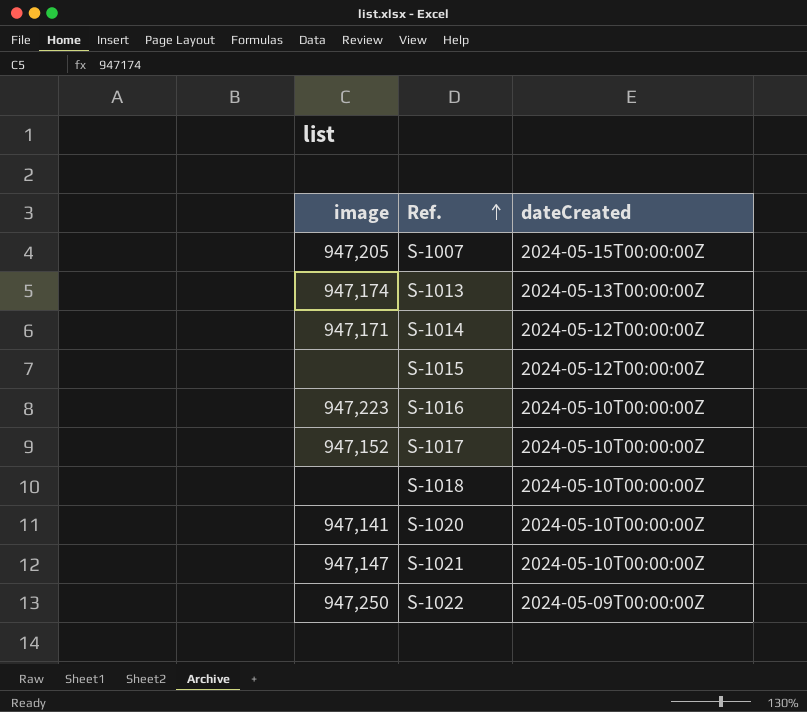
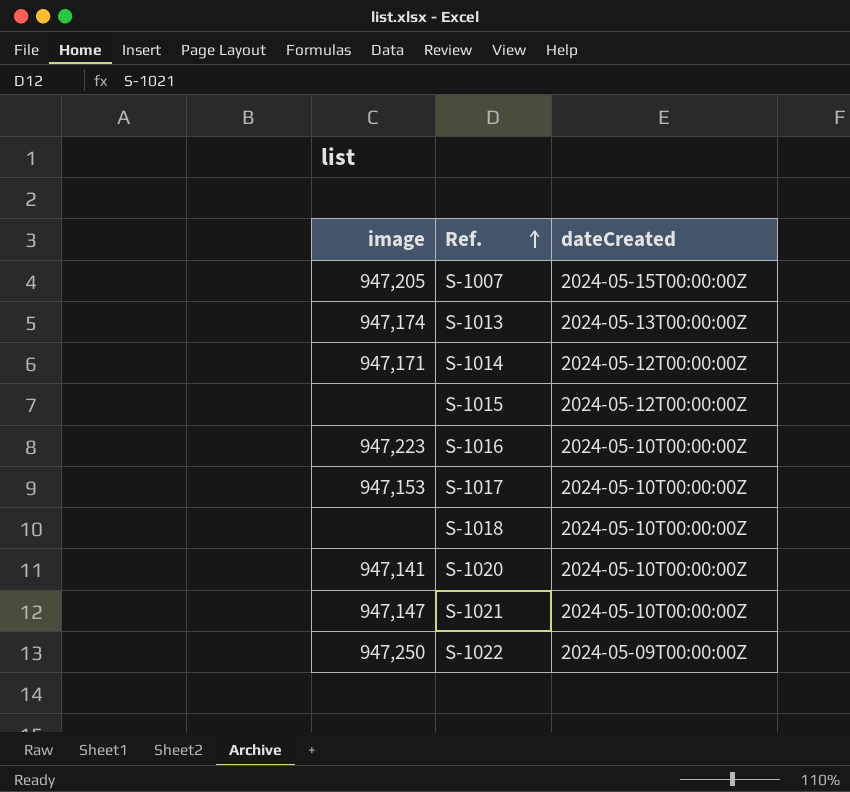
S-1017 | image: 947,152 -> 947,153

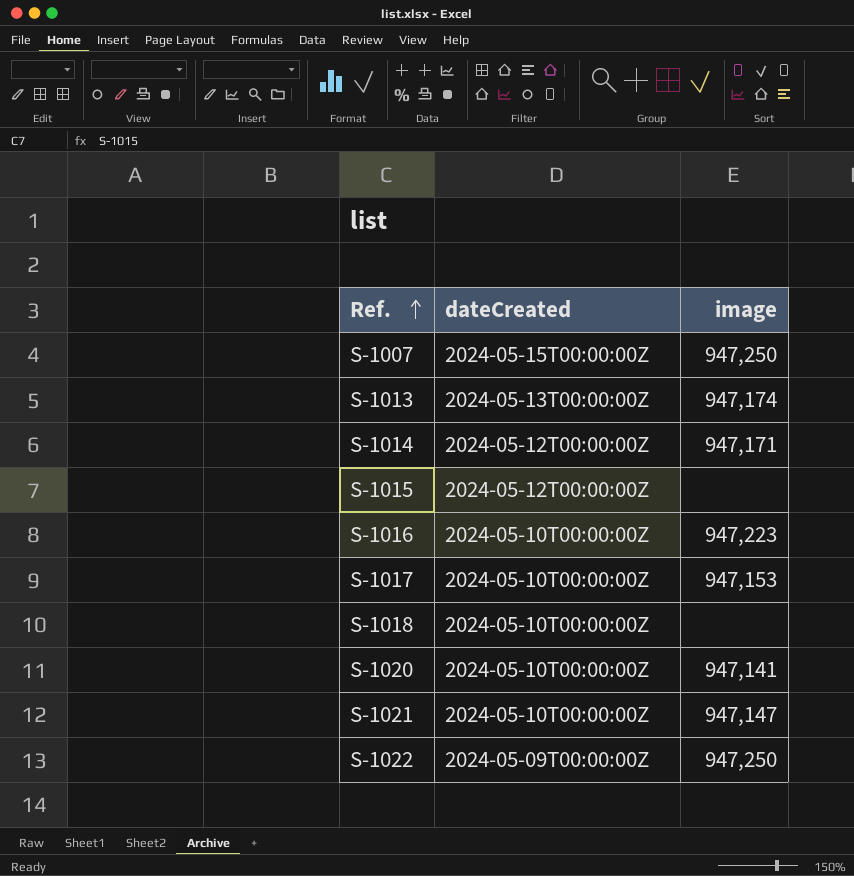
column image | position: 1 -> 3
S-1007 | image: 947,205 -> 947,250

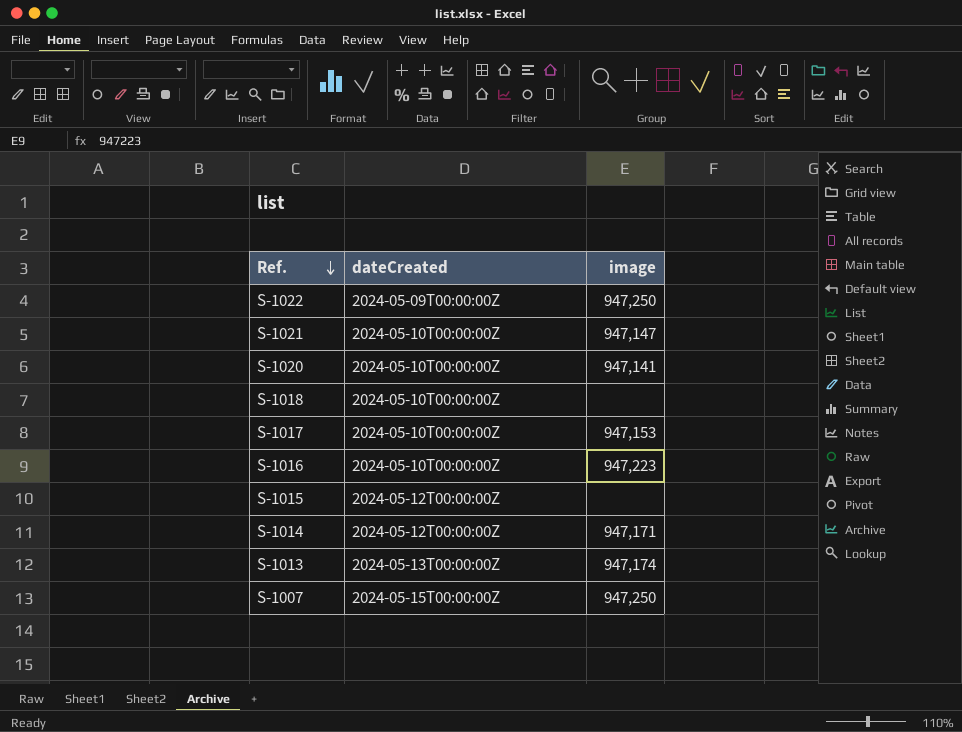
row order: Ref. ascending -> Ref. descending

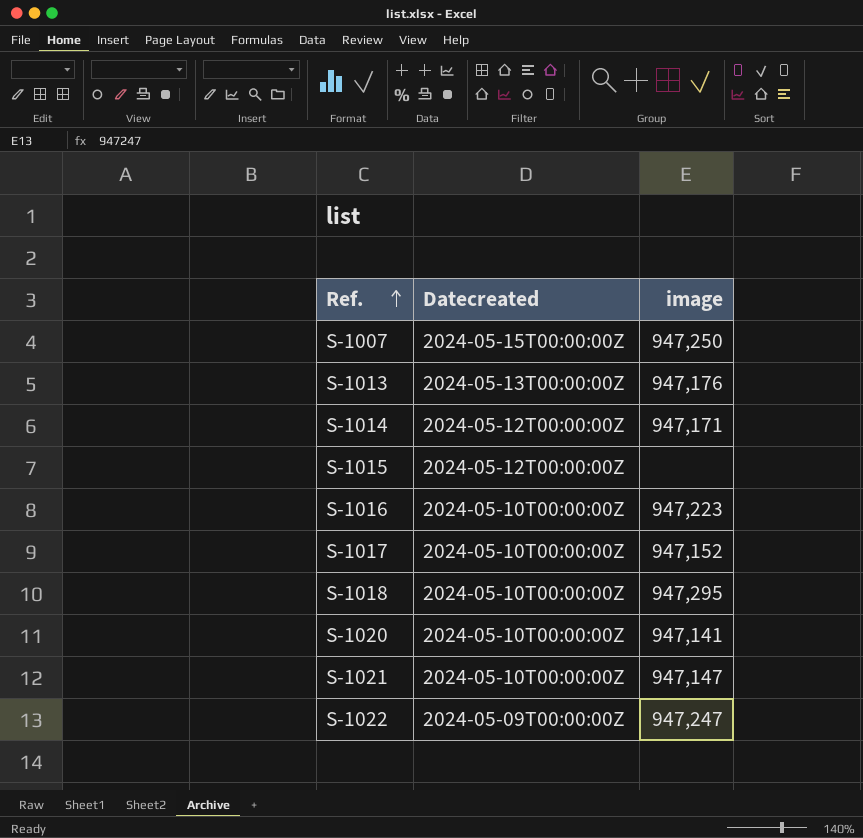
row order: Ref. descending -> Ref. ascending
column name: dateCreated -> Datecreated
S-1013 | image: 947,174 -> 947,176
S-1017 | image: 947,153 -> 947,152
S-1018 | image: none -> 947,295
S-1022 | image: 947,250 -> 947,247

